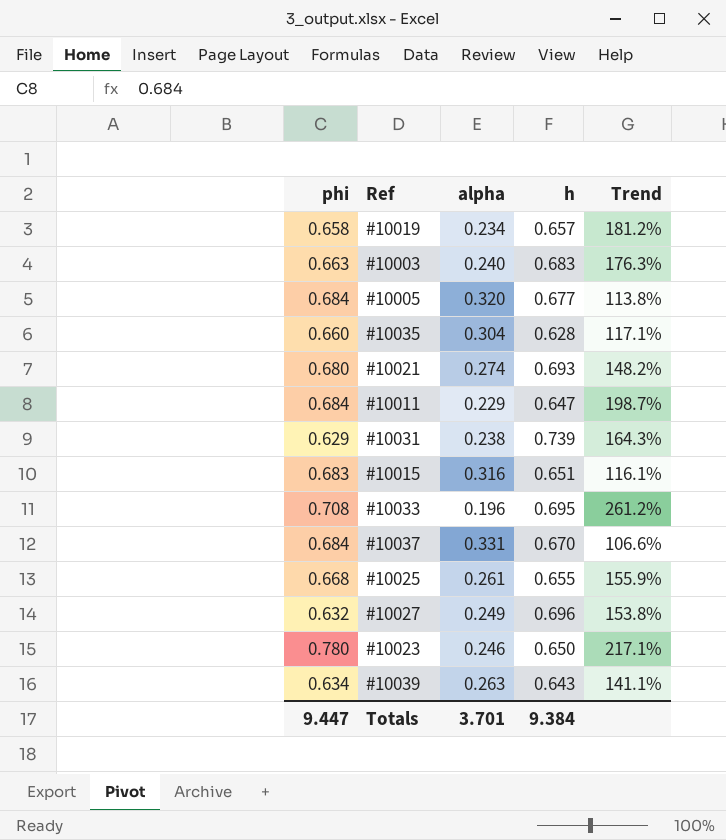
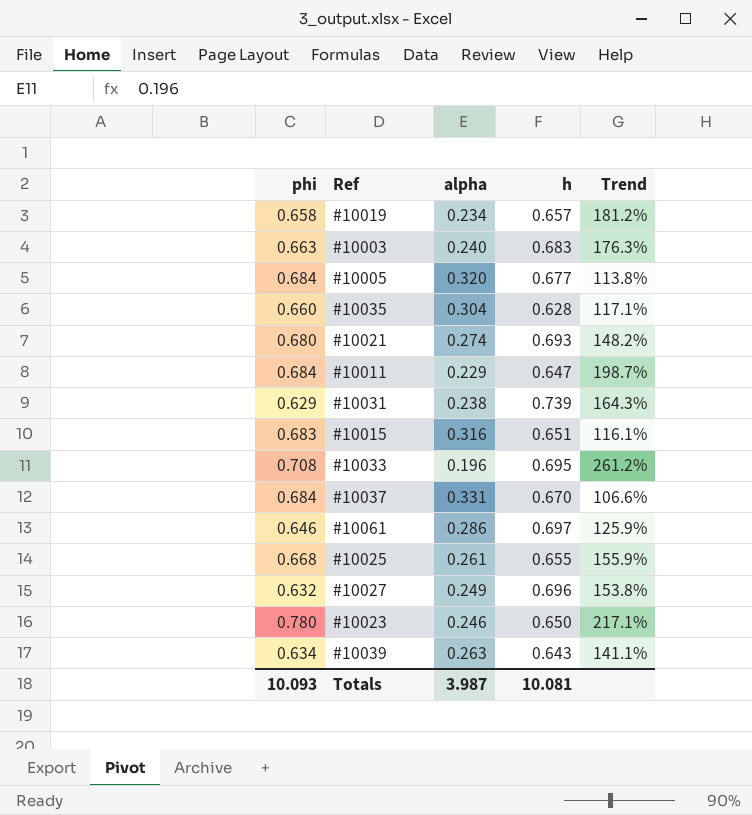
row #10061: none -> 0.646 | 0.286 | 0.697 | 125.9%
Totals | phi: 9.447 -> 10.093
Totals | alpha: 3.701 -> 3.987
Totals | h: 9.384 -> 10.081

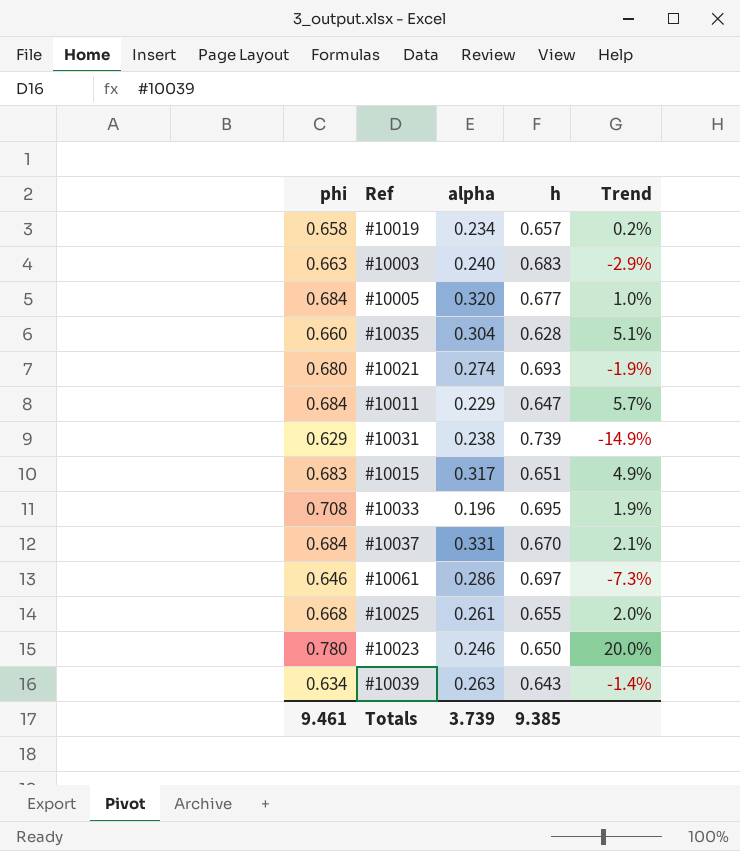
column Trend | formula: ([phi] - [alpha]) / [alpha] -> ([phi] - [h]) / [h]
row #10027: 0.632 | 0.249 | 0.696 | 153.8% -> none
#10015 | alpha: 0.316 -> 0.317
Totals | phi: 10.093 -> 9.461
Totals | alpha: 3.987 -> 3.739
Totals | h: 10.081 -> 9.385

